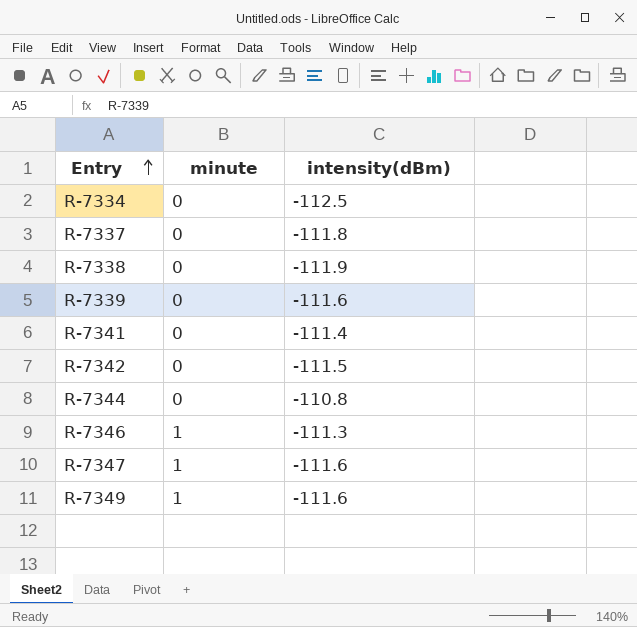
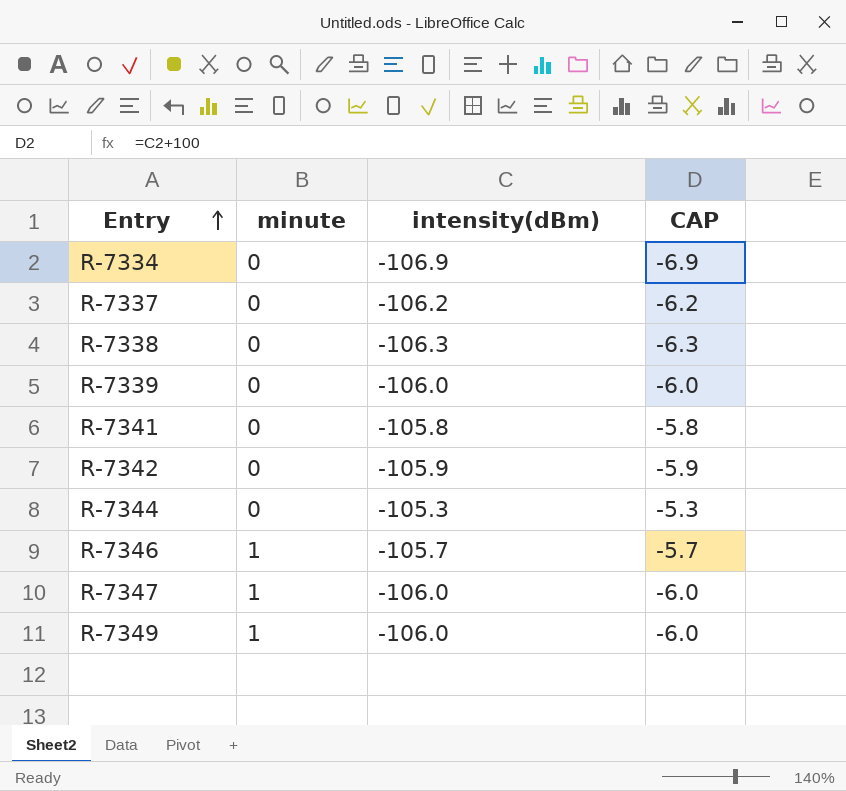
column CAP | formula: none -> [intensity(dBm)] + 100
R-7334 | intensity(dBm): -112.5 -> -106.9
R-7337 | intensity(dBm): -111.8 -> -106.2
R-7338 | intensity(dBm): -111.9 -> -106.3
R-7339 | intensity(dBm): -111.6 -> -106.0
R-7341 | intensity(dBm): -111.4 -> -105.8
R-7342 | intensity(dBm): -111.5 -> -105.9
R-7344 | intensity(dBm): -110.8 -> -105.3
R-7346 | intensity(dBm): -111.3 -> -105.7
R-7347 | intensity(dBm): -111.6 -> -106.0
R-7349 | intensity(dBm): -111.6 -> -106.0

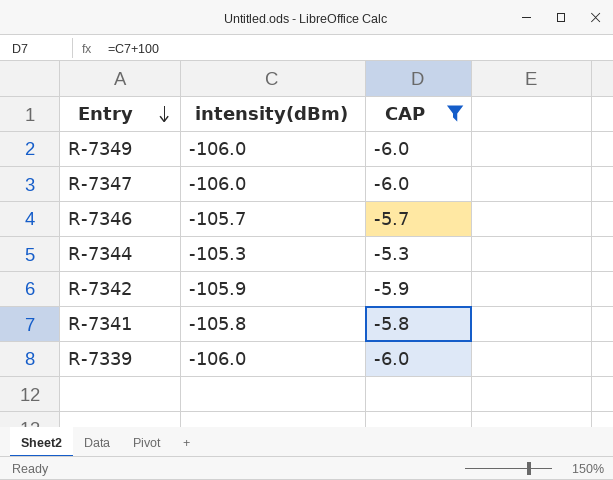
filter: none -> CAP >= -6.0
row order: Entry ascending -> Entry descending
column minute | position: 2 -> none

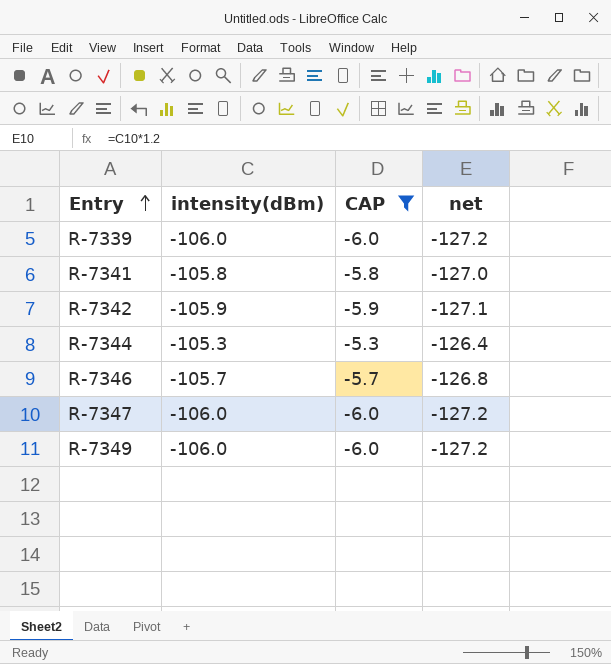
row order: Entry descending -> Entry ascending
column net | formula: none -> [intensity(dBm)] * 1.2

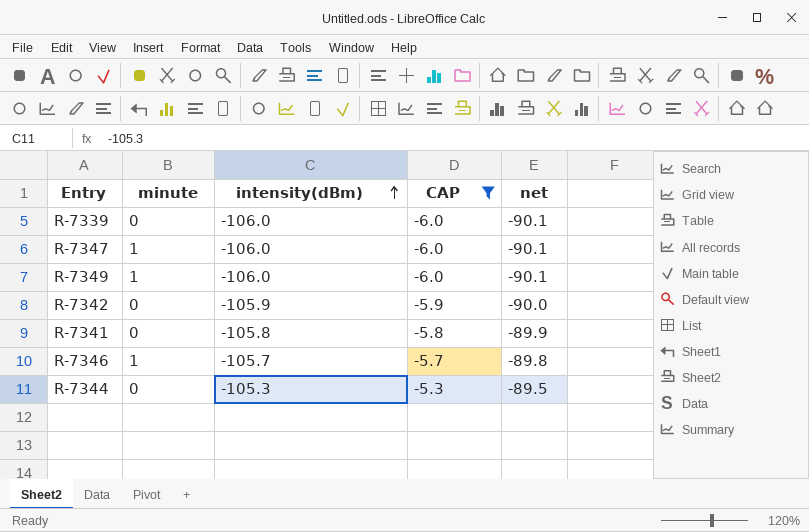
row order: Entry ascending -> intensity(dBm) ascending
column minute | position: none -> 2
column net | formula: [intensity(dBm)] * 1.2 -> [intensity(dBm)] * 0.85

